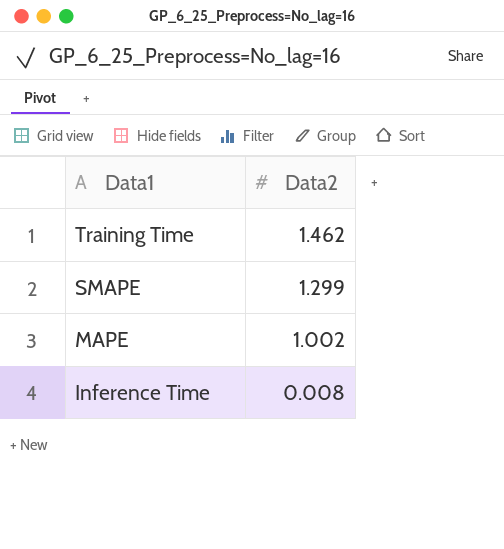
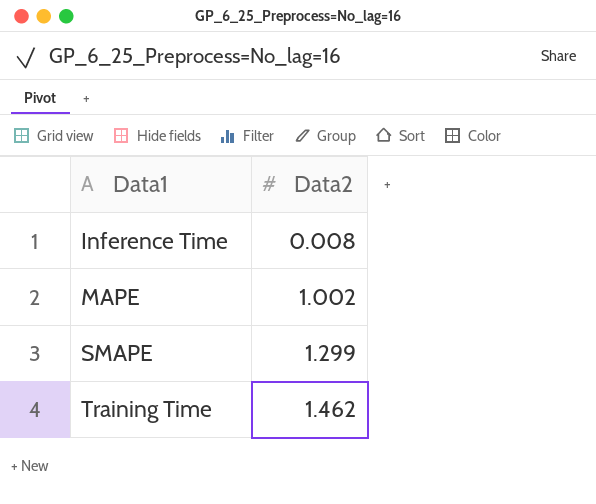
row order: Data1 descending -> Data1 ascending

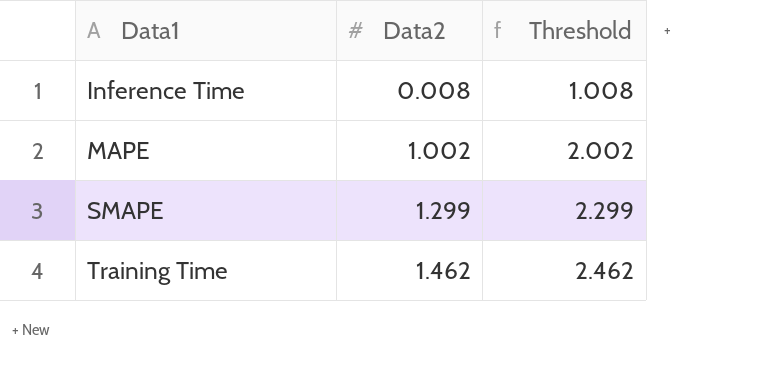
column Threshold | formula: none -> [Data2] + 1

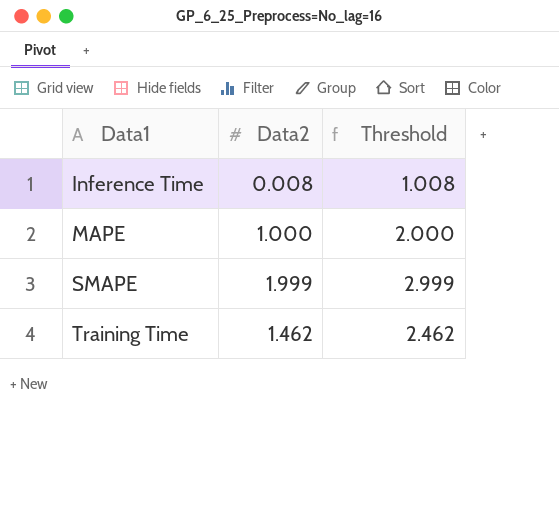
MAPE | Data2: 1.002 -> 1.000
MAPE | Threshold: 2.002 -> 2.000
SMAPE | Data2: 1.299 -> 1.999
SMAPE | Threshold: 2.299 -> 2.999

